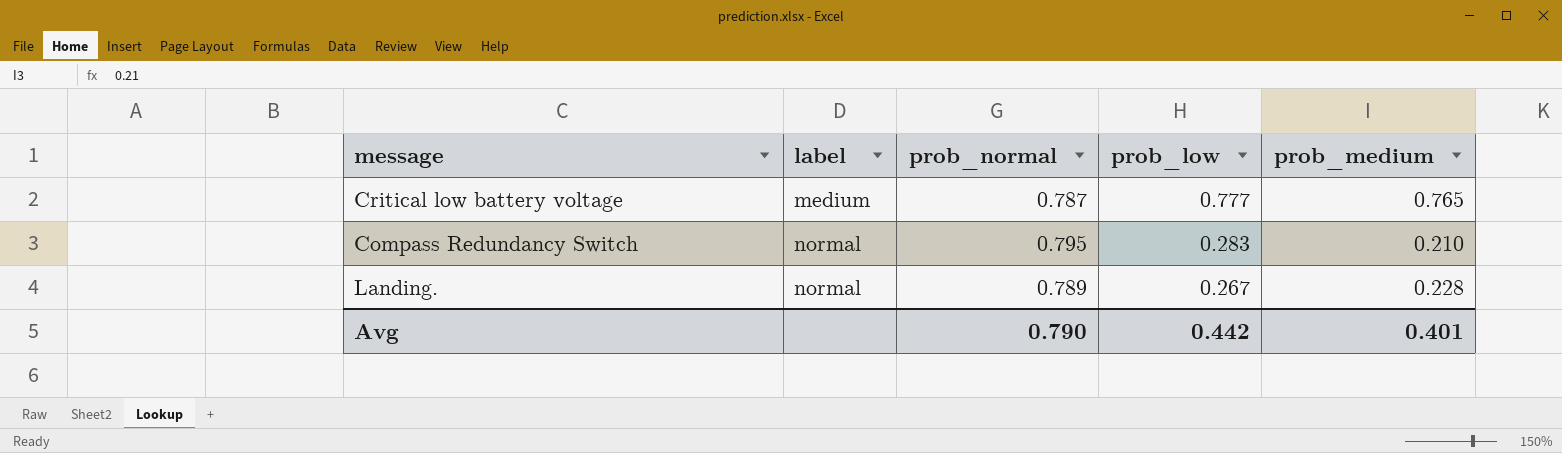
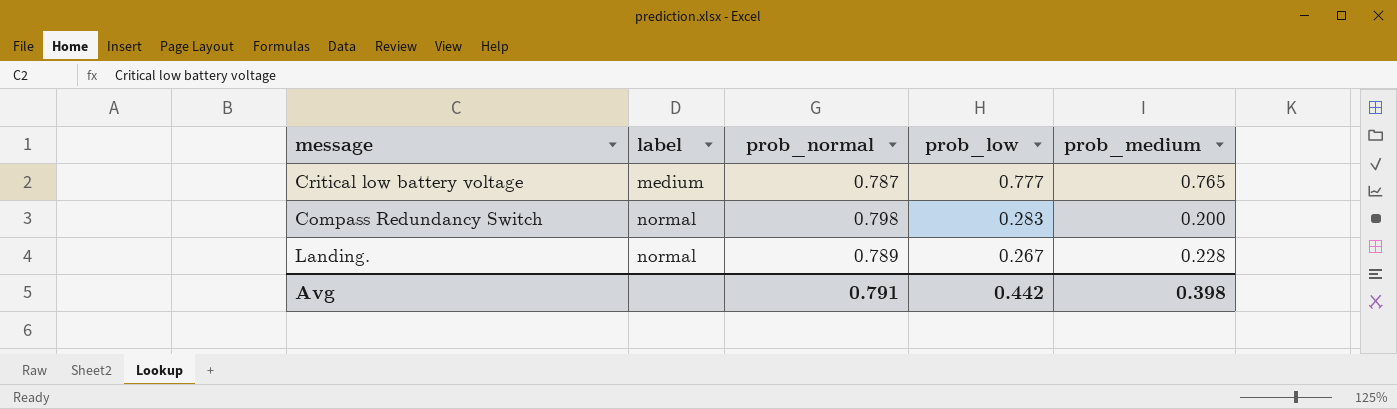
Compass Redundancy Switch | prob_normal: 0.795 -> 0.798
Compass Redundancy Switch | prob_medium: 0.210 -> 0.200
Avg | prob_normal: 0.790 -> 0.791
Avg | prob_medium: 0.401 -> 0.398

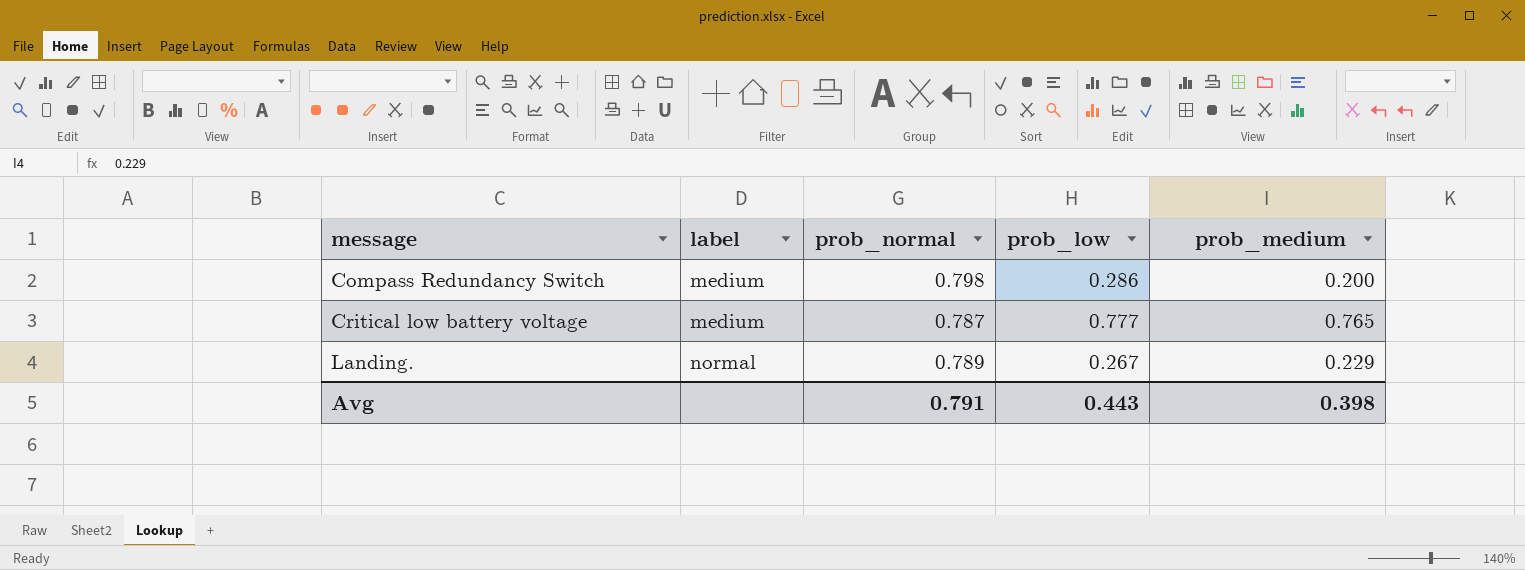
row order: label ascending -> message ascending
Compass Redundancy Switch | label: normal -> medium
Compass Redundancy Switch | prob_low: 0.283 -> 0.286
Landing. | prob_medium: 0.228 -> 0.229
Avg | prob_low: 0.442 -> 0.443

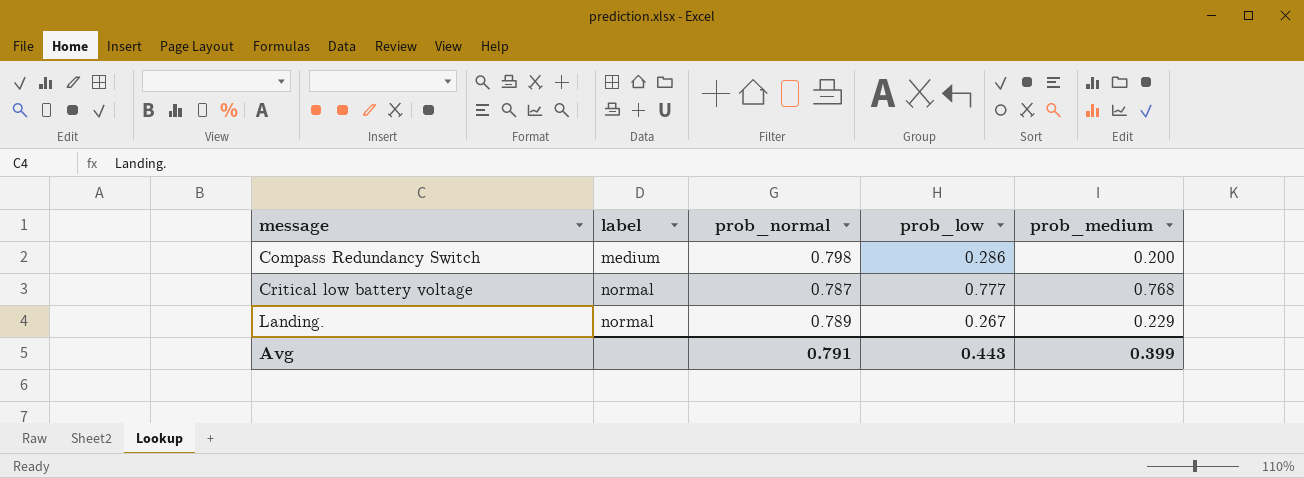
Critical low battery voltage | label: medium -> normal
Critical low battery voltage | prob_medium: 0.765 -> 0.768
Avg | prob_medium: 0.398 -> 0.399

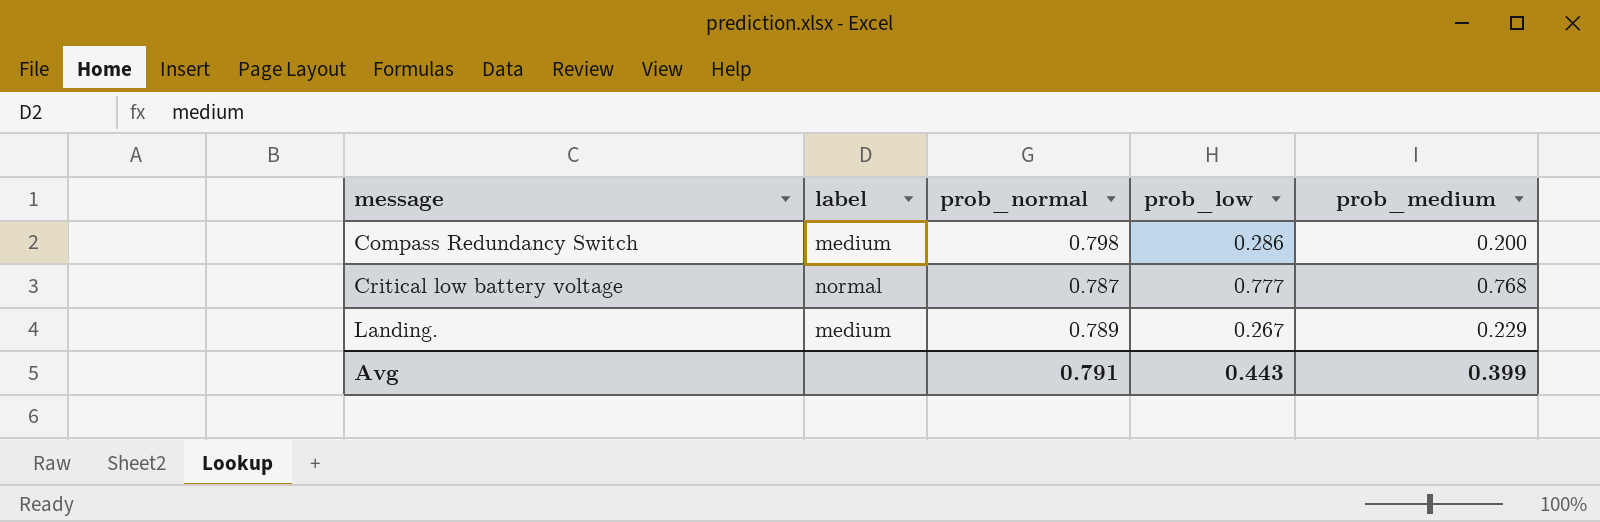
Landing. | label: normal -> medium

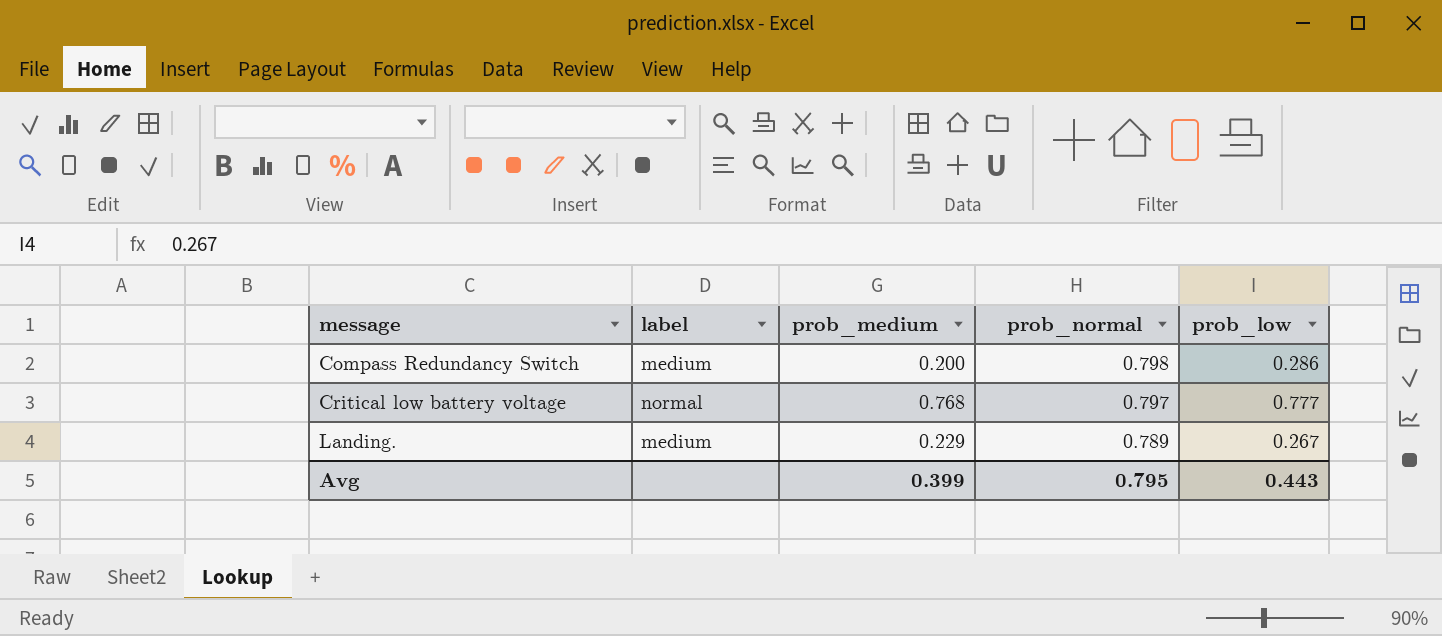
column prob_medium | position: 5 -> 3
Critical low battery voltage | prob_normal: 0.787 -> 0.797
Avg | prob_normal: 0.791 -> 0.795

